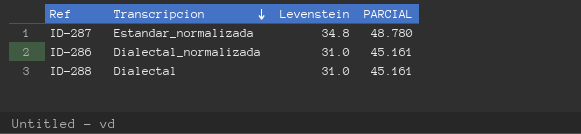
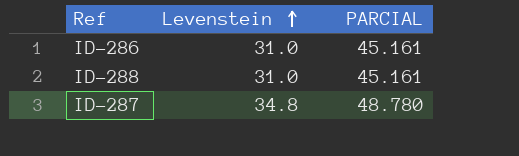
row order: Transcripcion descending -> Levenstein ascending
column Transcripcion | position: 2 -> none

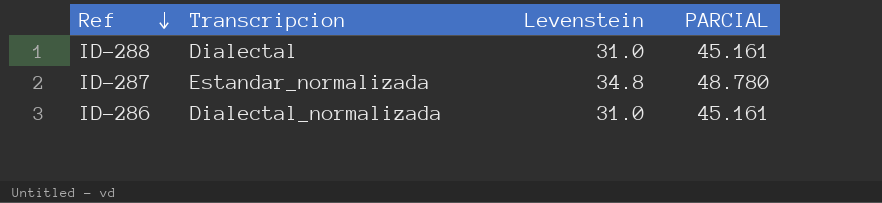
row order: Levenstein ascending -> Ref descending
column Transcripcion | position: none -> 2

